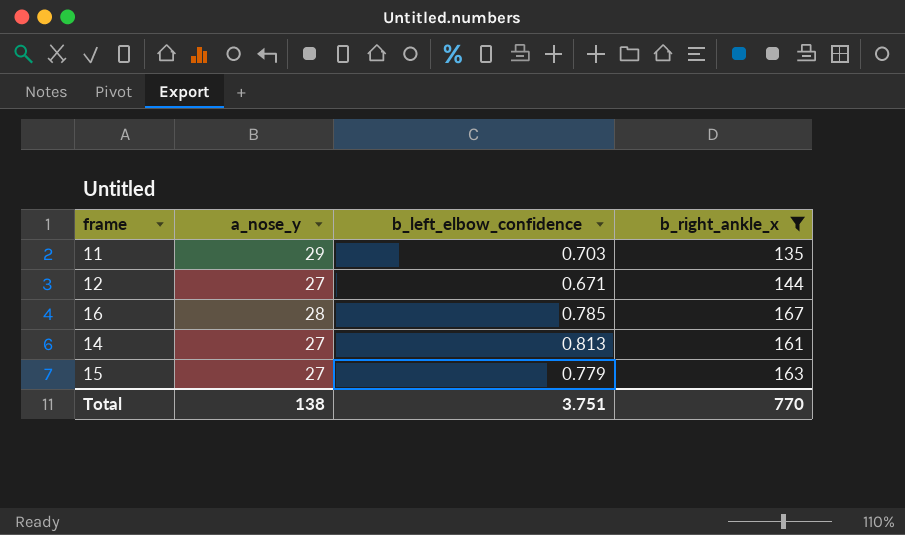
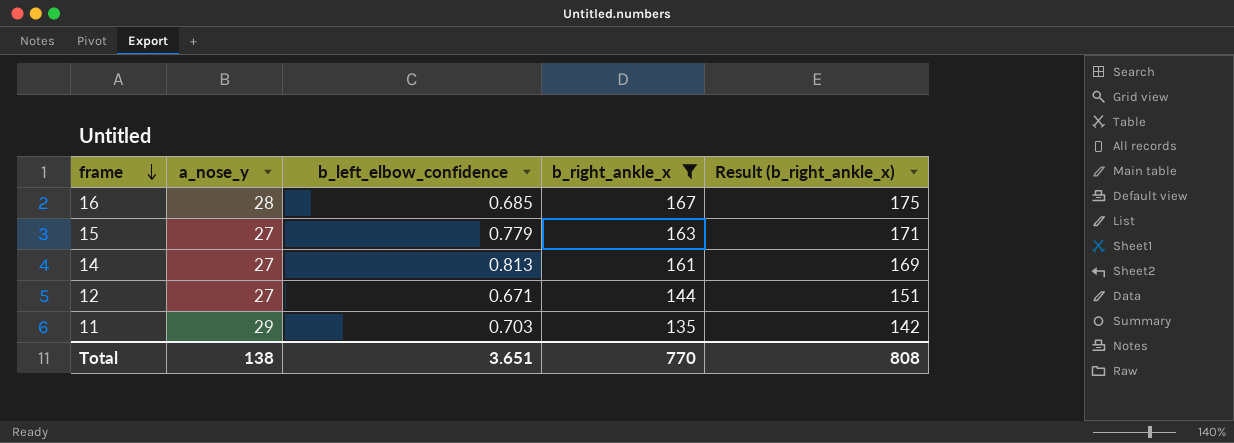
row order: none -> frame descending
column Result (b_right_ankle_x) | formula: none -> [b_right_ankle_x] * 1.05
16 | b_left_elbow_confidence: 0.785 -> 0.685
Total | b_left_elbow_confidence: 3.751 -> 3.651

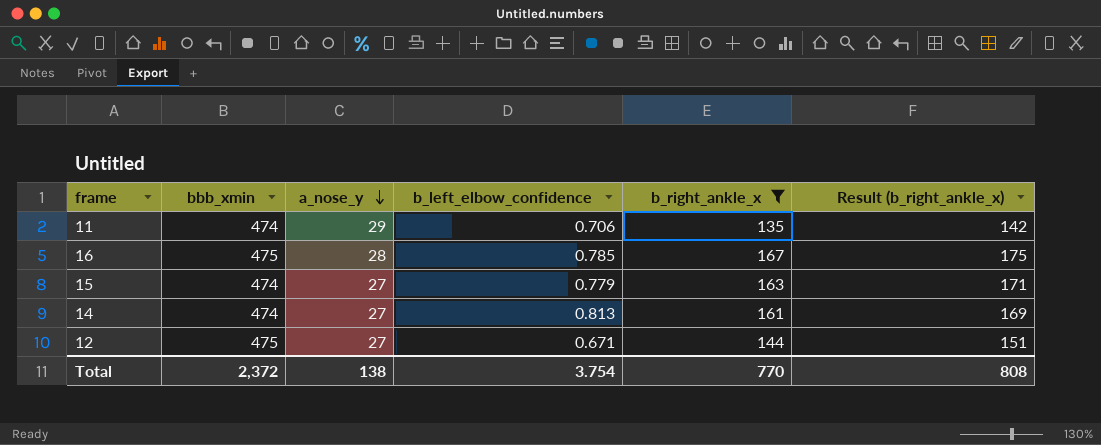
row order: frame descending -> a_nose_y descending
column bbb_xmin | position: none -> 2
11 | b_left_elbow_confidence: 0.703 -> 0.706
16 | b_left_elbow_confidence: 0.685 -> 0.785
Total | b_left_elbow_confidence: 3.651 -> 3.754

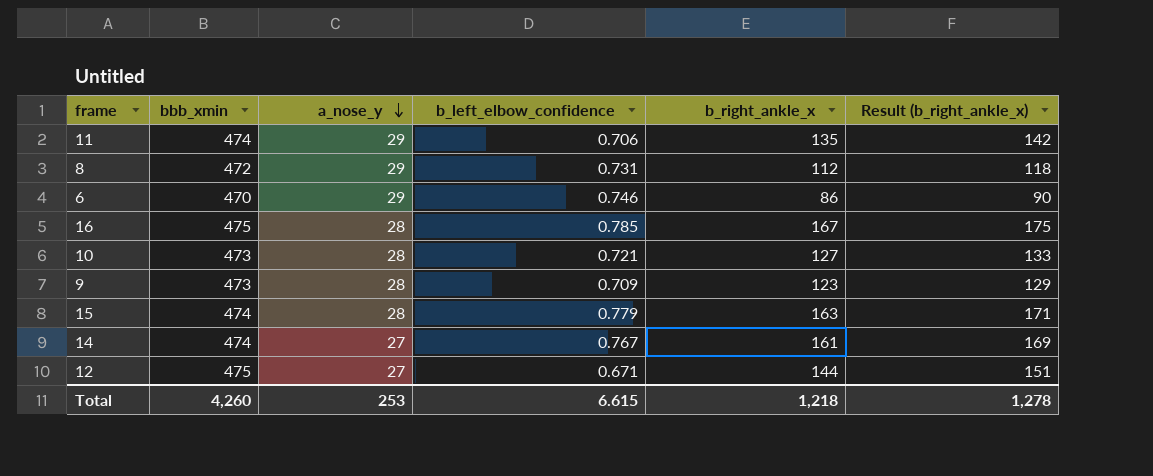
filter: b_right_ankle_x >= 135 -> none
15 | a_nose_y: 27 -> 28
14 | b_left_elbow_confidence: 0.813 -> 0.767
Total | bbb_xmin: 2,372 -> 4,260
Total | a_nose_y: 138 -> 253
Total | b_left_elbow_confidence: 3.754 -> 6.615
Total | b_right_ankle_x: 770 -> 1,218
Total | Result (b_right_ankle_x): 808 -> 1,278

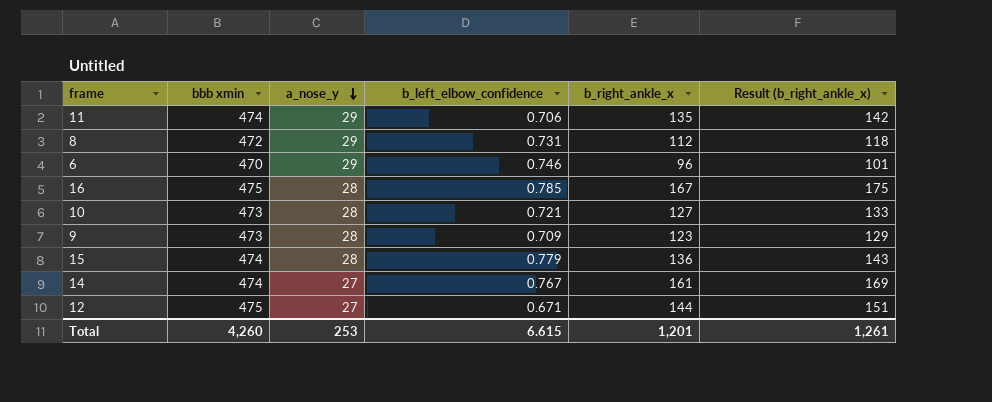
column name: bbb_xmin -> bbb xmin
6 | b_right_ankle_x: 86 -> 96
6 | Result (b_right_ankle_x): 90 -> 101
15 | b_right_ankle_x: 163 -> 136
15 | Result (b_right_ankle_x): 171 -> 143
Total | b_right_ankle_x: 1,218 -> 1,201
Total | Result (b_right_ankle_x): 1,278 -> 1,261

